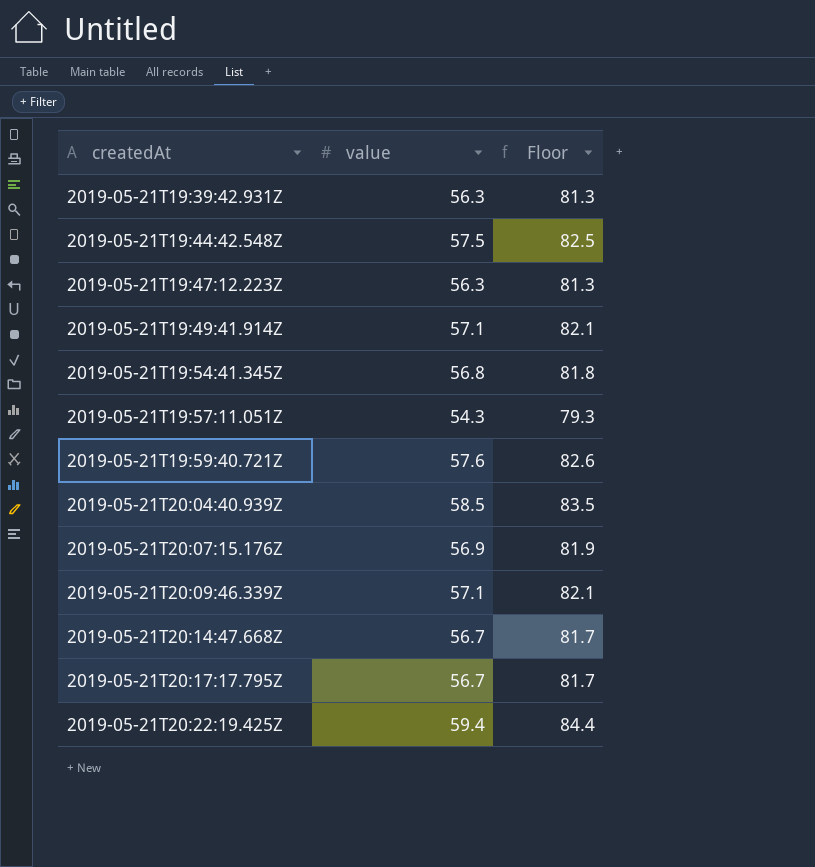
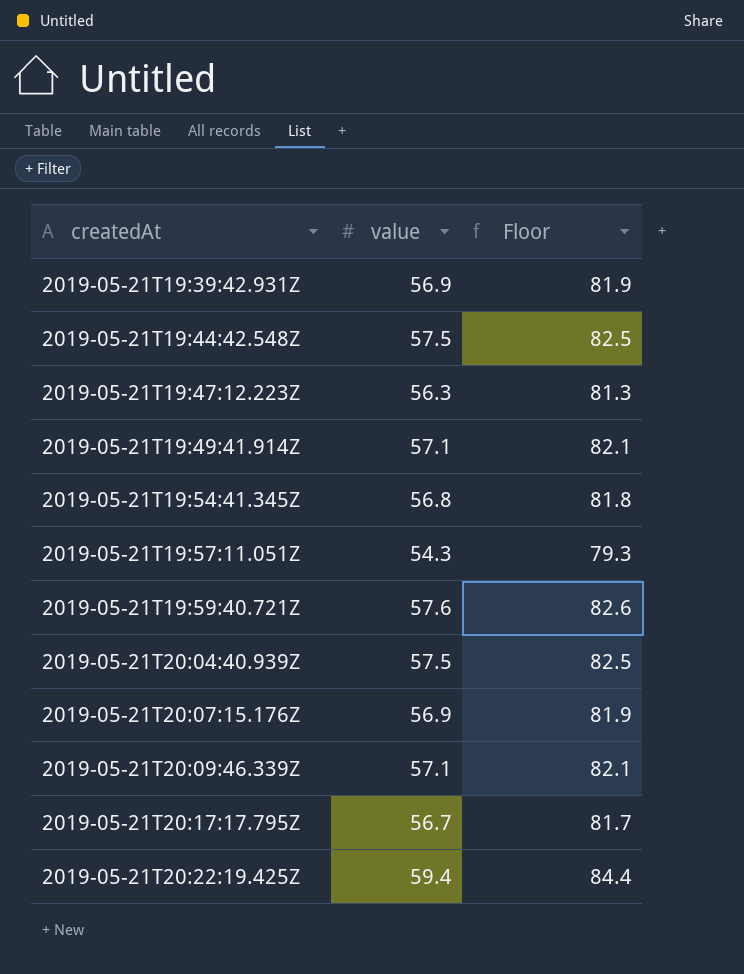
row 2019-05-21T20:14:47.668Z: 56.7 | 81.7 -> none
2019-05-21T19:39:42.931Z | value: 56.3 -> 56.9
2019-05-21T19:39:42.931Z | Floor: 81.3 -> 81.9
2019-05-21T20:04:40.939Z | value: 58.5 -> 57.5
2019-05-21T20:04:40.939Z | Floor: 83.5 -> 82.5

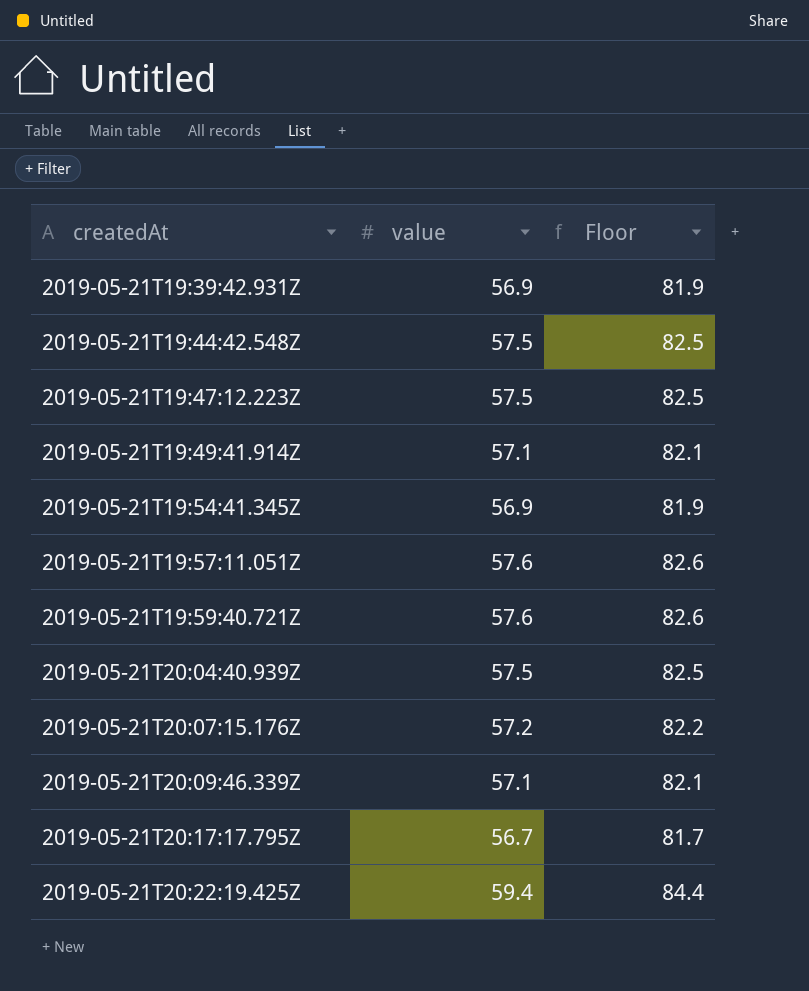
2019-05-21T19:47:12.223Z | value: 56.3 -> 57.5
2019-05-21T19:47:12.223Z | Floor: 81.3 -> 82.5
2019-05-21T19:54:41.345Z | value: 56.8 -> 56.9
2019-05-21T19:54:41.345Z | Floor: 81.8 -> 81.9
2019-05-21T19:57:11.051Z | value: 54.3 -> 57.6
2019-05-21T19:57:11.051Z | Floor: 79.3 -> 82.6
2019-05-21T20:07:15.176Z | value: 56.9 -> 57.2
2019-05-21T20:07:15.176Z | Floor: 81.9 -> 82.2

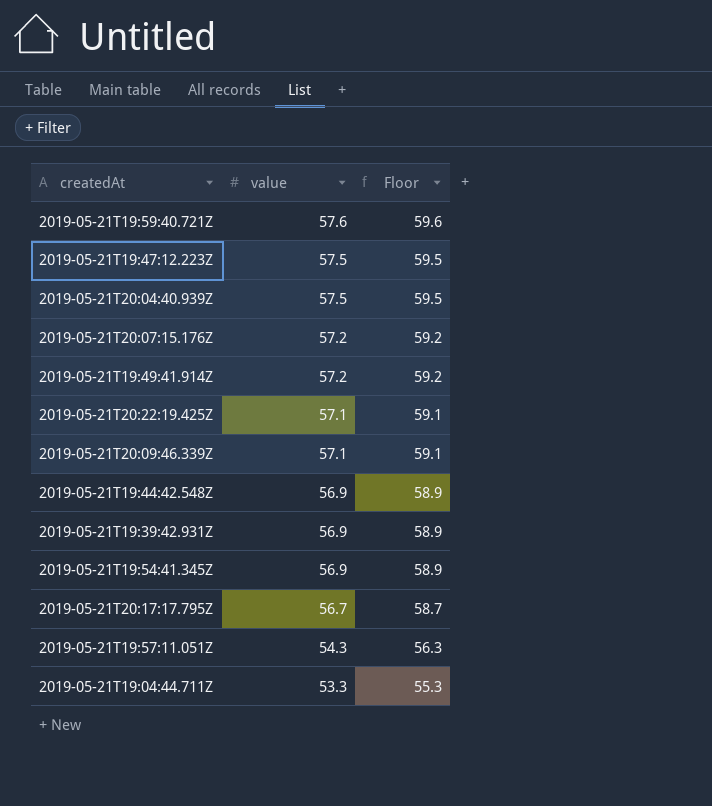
row order: createdAt ascending -> value descending
column Floor | formula: [value] + 25 -> [value] + 2
2019-05-21T19:49:41.914Z | value: 57.1 -> 57.2
2019-05-21T20:22:19.425Z | value: 59.4 -> 57.1
2019-05-21T19:44:42.548Z | value: 57.5 -> 56.9
2019-05-21T19:57:11.051Z | value: 57.6 -> 54.3
row 2019-05-21T19:04:44.711Z: none -> 53.3 | 55.3

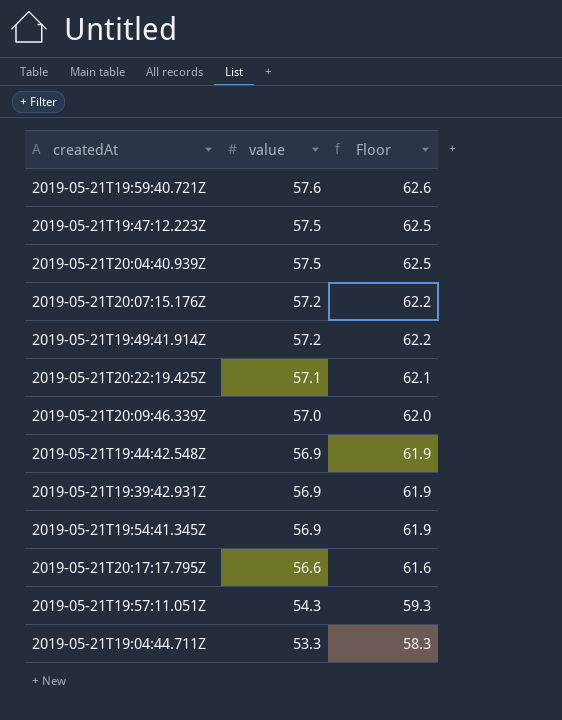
column Floor | formula: [value] + 2 -> [value] + 5
2019-05-21T20:09:46.339Z | value: 57.1 -> 57.0
2019-05-21T20:17:17.795Z | value: 56.7 -> 56.6

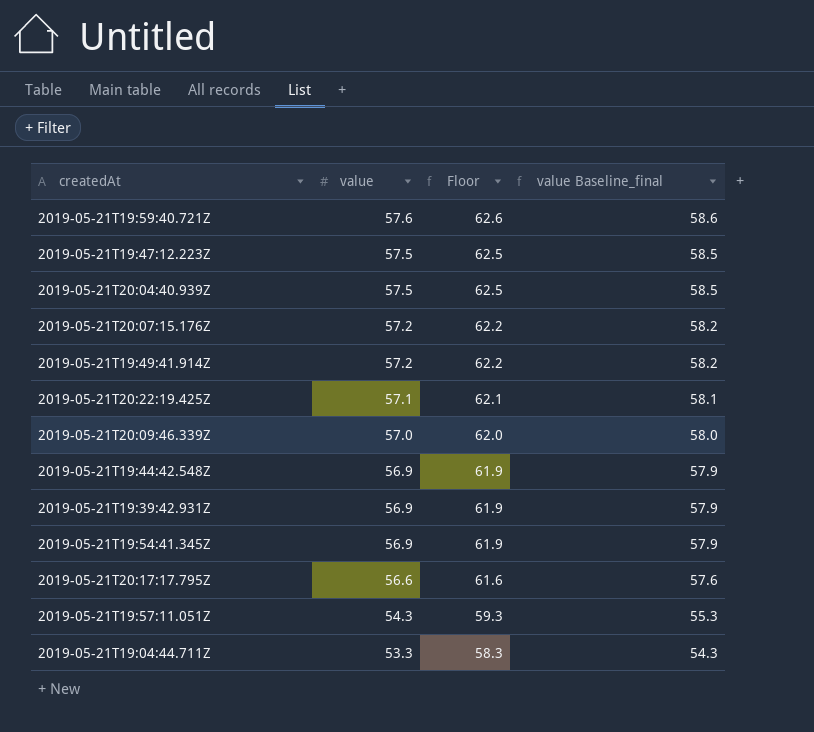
column value Baseline_final | formula: none -> [value] + 1

